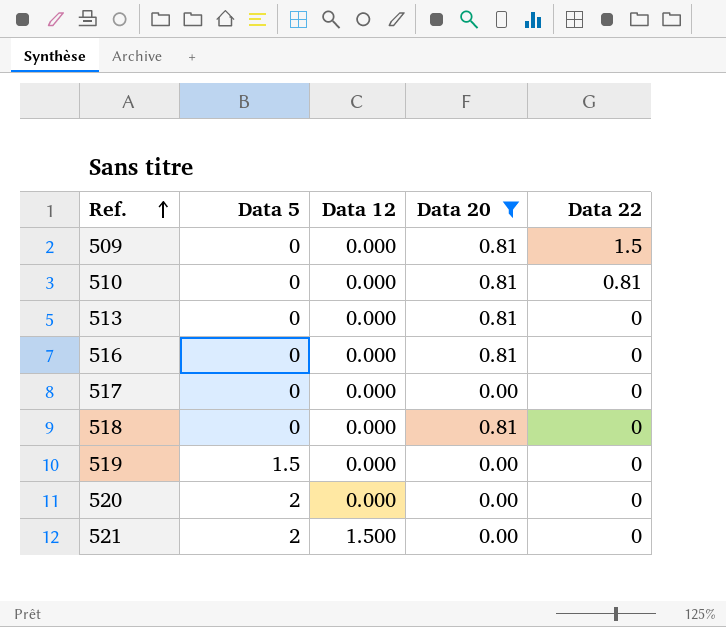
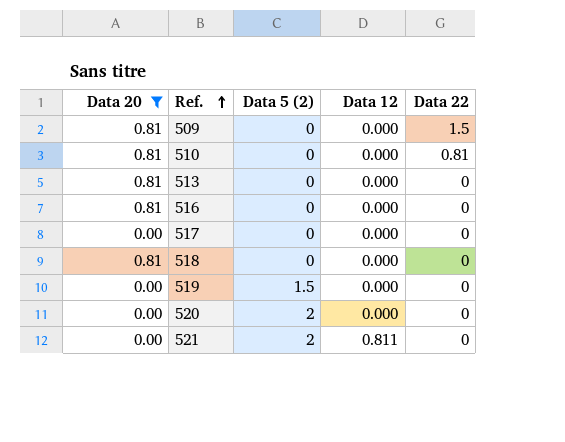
column Data 20 | position: 4 -> 1
column name: Data 5 -> Data 5 (2)
521 | Data 12: 1.500 -> 0.811

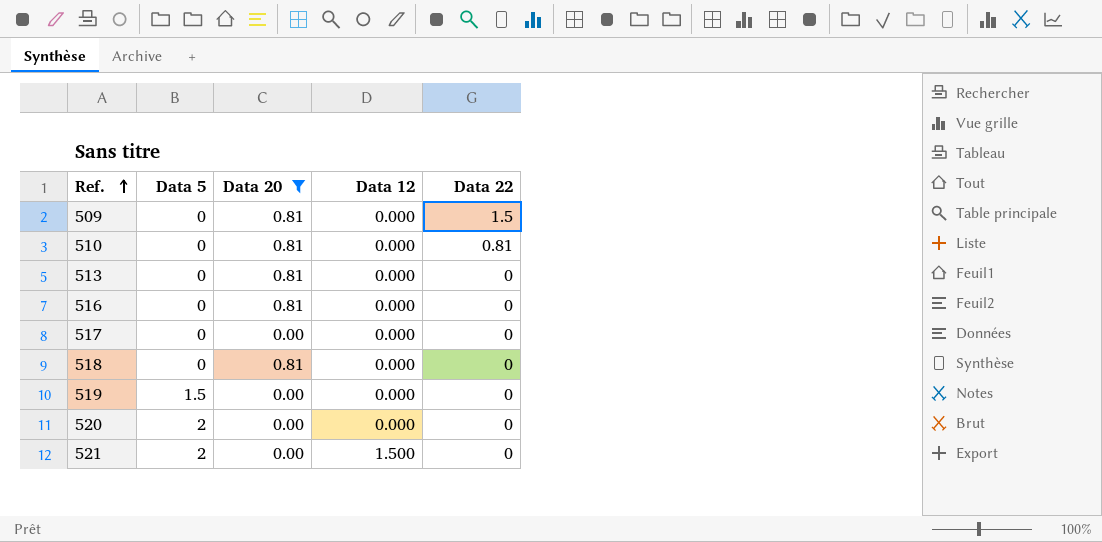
column name: Data 5 (2) -> Data 5
column Data 20 | position: 1 -> 3
521 | Data 12: 0.811 -> 1.500

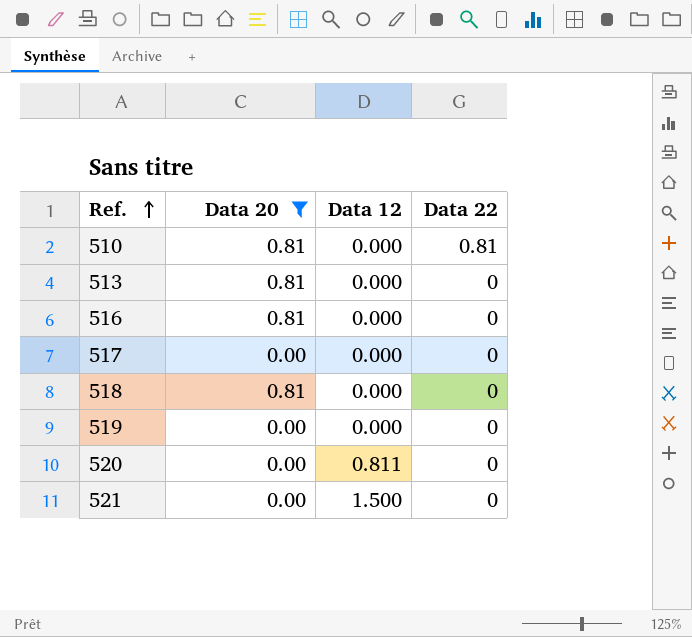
column Data 5 | position: 2 -> none
row 509: 0 | 0.81 | 0.000 | 1.5 -> none
520 | Data 12: 0.000 -> 0.811

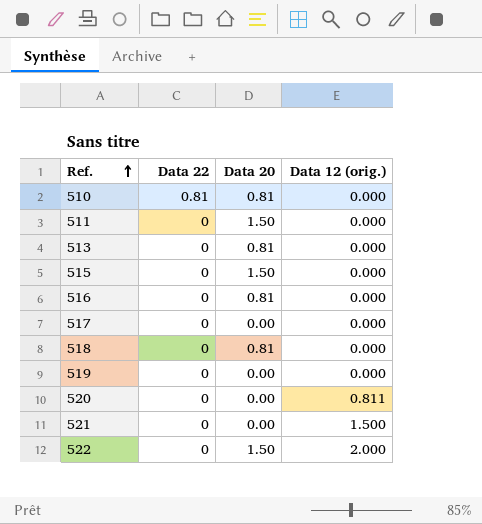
filter: Data 20 != 1.50 -> none
column Data 22 | position: 4 -> 2
column name: Data 12 -> Data 12 (orig.)

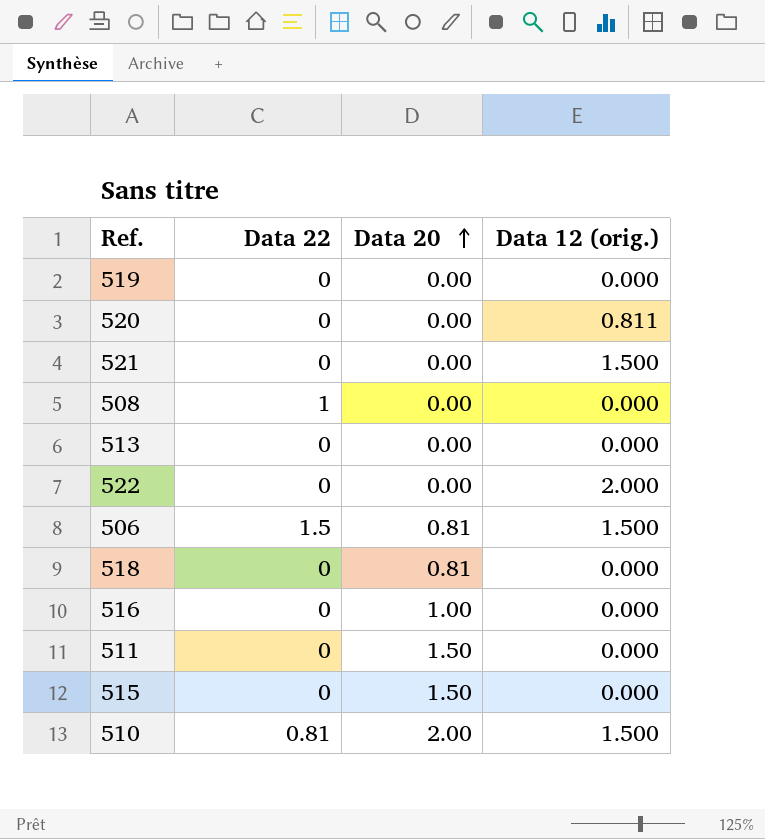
row order: Ref. ascending -> Data 20 ascending
row 517: 0 | 0.00 | 0.000 -> none
row 508: none -> 1 | 0.00 | 0.000
513 | Data 20: 0.81 -> 0.00
522 | Data 20: 1.50 -> 0.00
row 506: none -> 1.5 | 0.81 | 1.500
516 | Data 20: 0.81 -> 1.00
510 | Data 20: 0.81 -> 2.00
510 | Data 12 (orig.): 0.000 -> 1.500

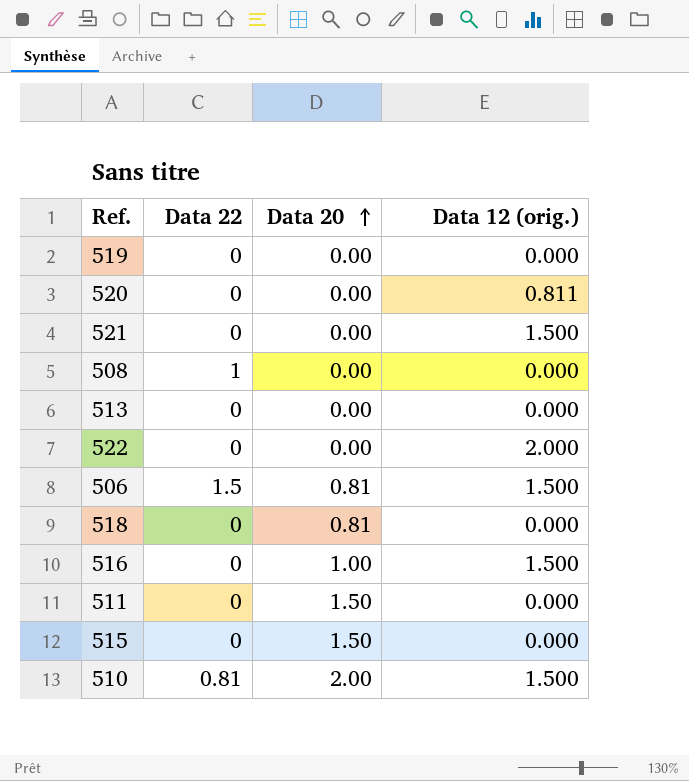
516 | Data 12 (orig.): 0.000 -> 1.500

